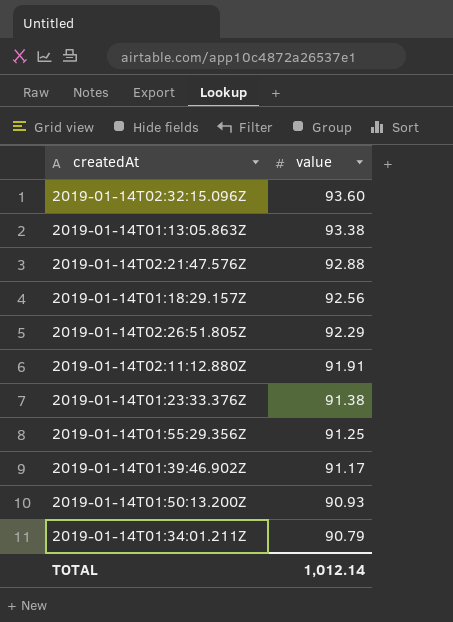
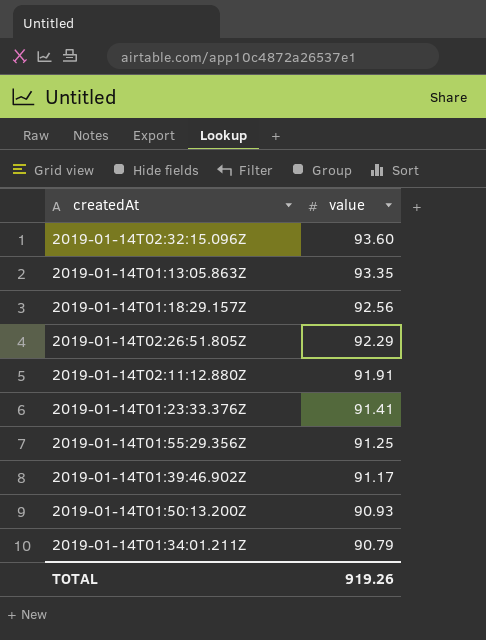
row 2019-01-14T02:21:47.576Z: 92.88 -> none
2019-01-14T01:13:05.863Z | value: 93.38 -> 93.35
2019-01-14T01:23:33.376Z | value: 91.38 -> 91.41
TOTAL | value: 1,012.14 -> 919.26

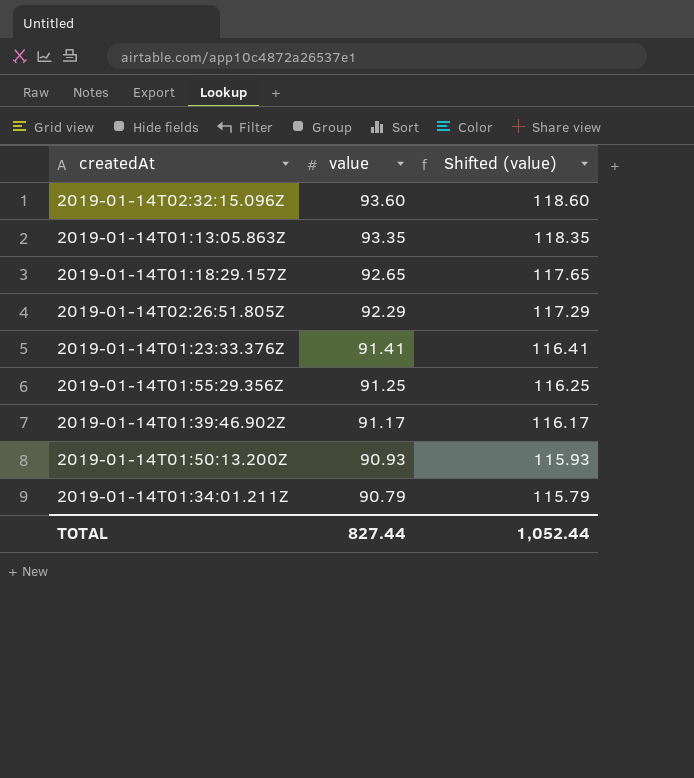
column Shifted (value) | formula: none -> [value] + 25
row 2019-01-14T02:11:12.880Z: 91.91 -> none
2019-01-14T01:18:29.157Z | value: 92.56 -> 92.65
TOTAL | value: 919.26 -> 827.44

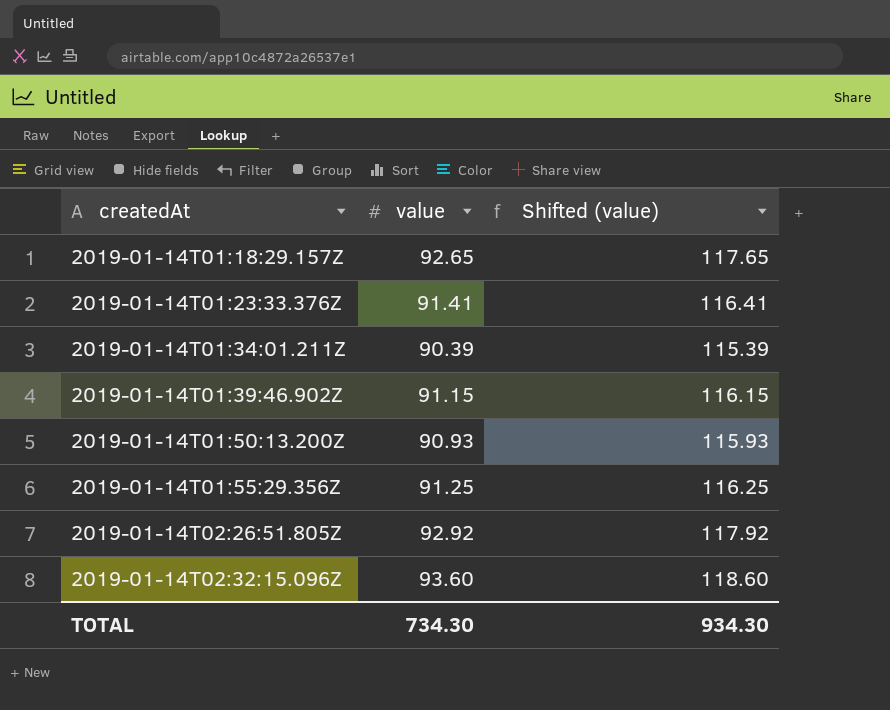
row order: value descending -> createdAt ascending
row 2019-01-14T01:13:05.863Z: 93.35 | 118.35 -> none
2019-01-14T01:34:01.211Z | value: 90.79 -> 90.39
2019-01-14T01:34:01.211Z | Shifted (value): 115.79 -> 115.39
2019-01-14T01:39:46.902Z | value: 91.17 -> 91.15
2019-01-14T01:39:46.902Z | Shifted (value): 116.17 -> 116.15
2019-01-14T02:26:51.805Z | value: 92.29 -> 92.92
2019-01-14T02:26:51.805Z | Shifted (value): 117.29 -> 117.92
TOTAL | value: 827.44 -> 734.30
TOTAL | Shifted (value): 1,052.44 -> 934.30

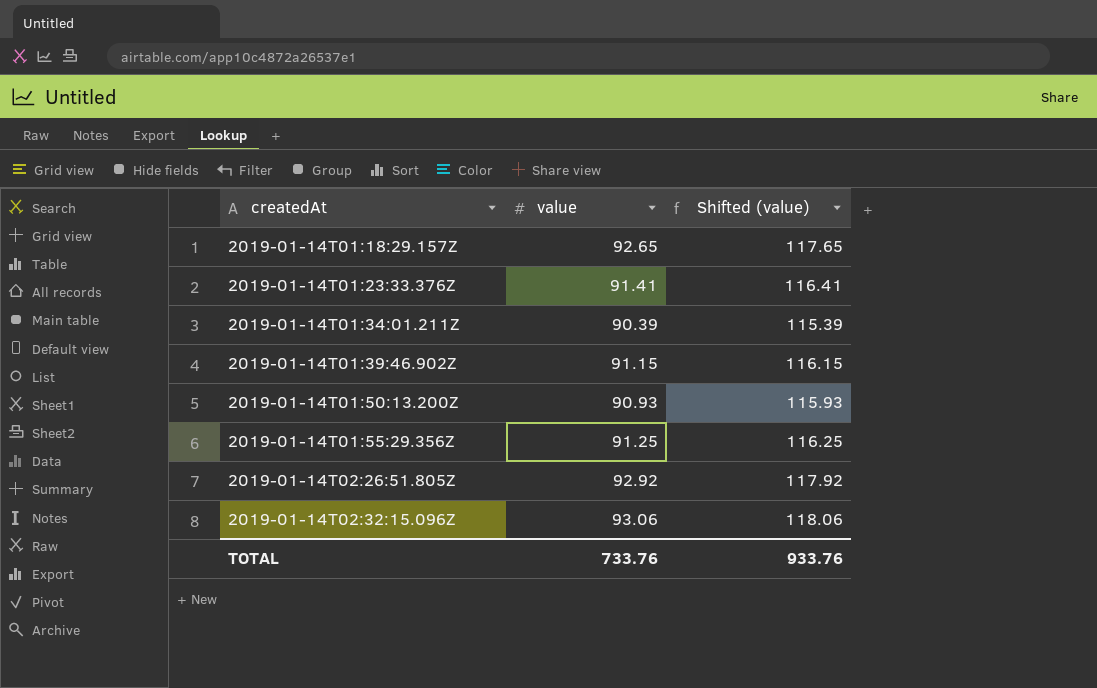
2019-01-14T02:32:15.096Z | value: 93.60 -> 93.06
2019-01-14T02:32:15.096Z | Shifted (value): 118.60 -> 118.06
TOTAL | value: 734.30 -> 733.76
TOTAL | Shifted (value): 934.30 -> 933.76

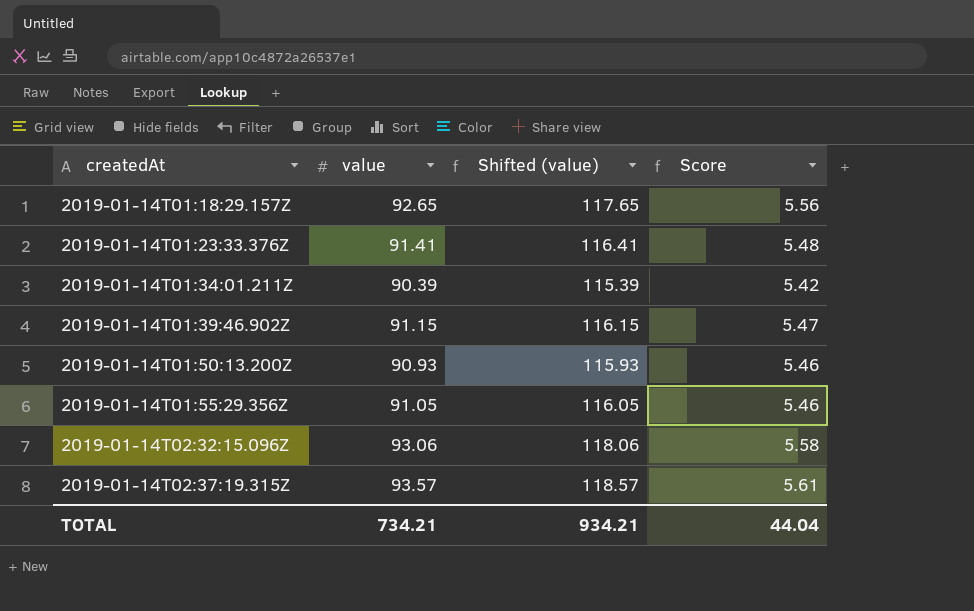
column Score | formula: none -> [value] * 0.06
row 2019-01-14T02:26:51.805Z: 92.92 | 117.92 -> none
2019-01-14T01:55:29.356Z | value: 91.25 -> 91.05
2019-01-14T01:55:29.356Z | Shifted (value): 116.25 -> 116.05
row 2019-01-14T02:37:19.315Z: none -> 93.57 | 118.57 | 5.61
TOTAL | value: 733.76 -> 734.21
TOTAL | Shifted (value): 933.76 -> 934.21

